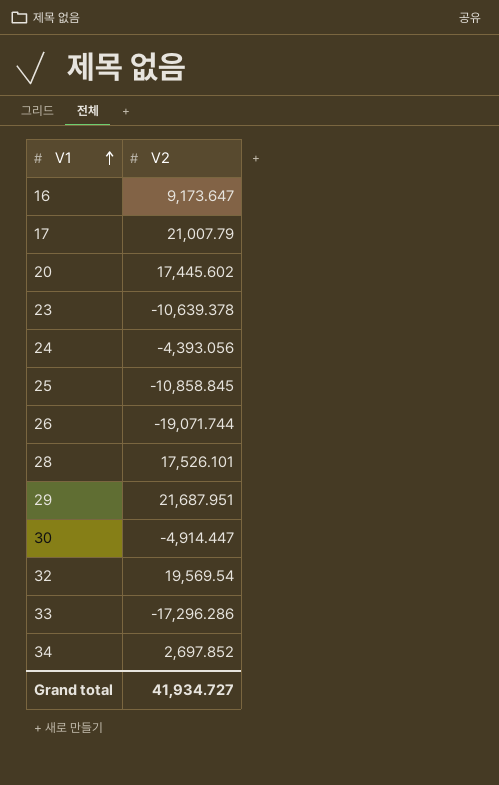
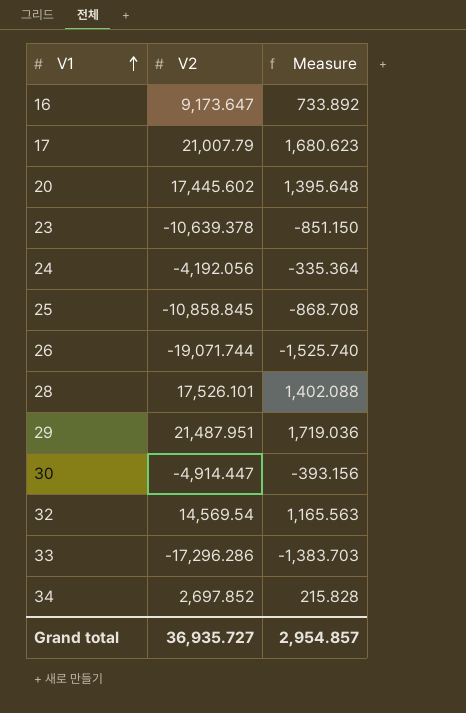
column Measure | formula: none -> [V2] * 0.08
24 | V2: -4,393.056 -> -4,192.056
29 | V2: 21,687.951 -> 21,487.951
32 | V2: 19,569.54 -> 14,569.54
Grand total | V2: 41,934.727 -> 36,935.727

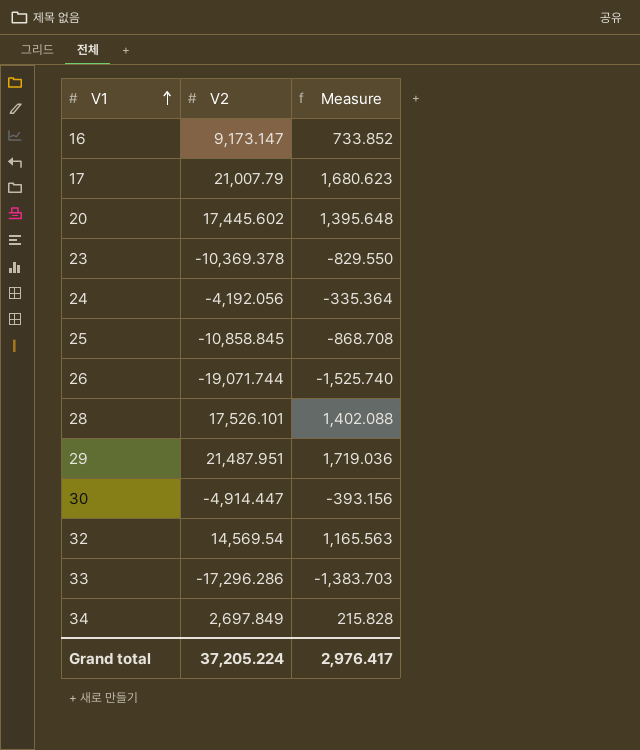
16 | V2: 9,173.647 -> 9,173.147
16 | Measure: 733.892 -> 733.852
23 | V2: -10,639.378 -> -10,369.378
23 | Measure: -851.150 -> -829.550
34 | V2: 2,697.852 -> 2,697.849
Grand total | V2: 36,935.727 -> 37,205.224
Grand total | Measure: 2,954.857 -> 2,976.417

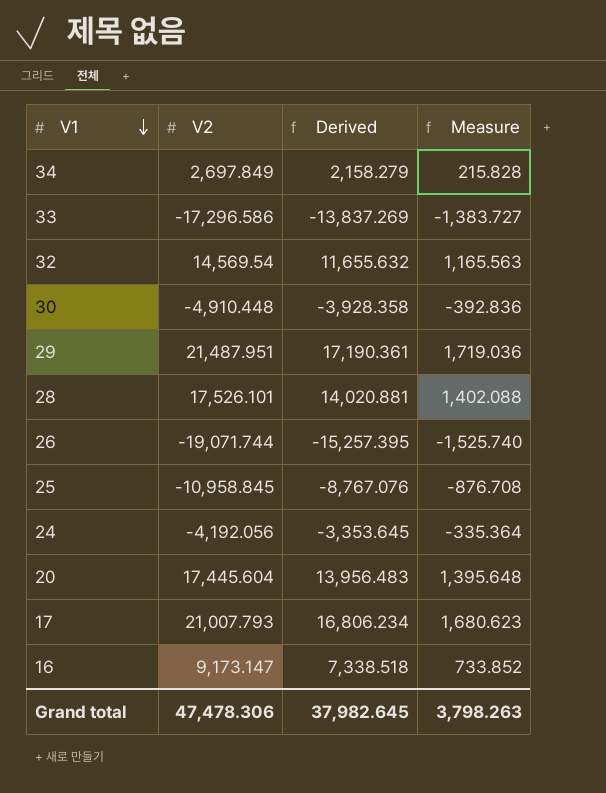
row order: V1 ascending -> V1 descending
column Derived | formula: none -> [V2] * 0.8
row 23: -10,369.378 | -829.550 -> none
33 | V2: -17,296.286 -> -17,296.586
33 | Measure: -1,383.703 -> -1,383.727
30 | V2: -4,914.447 -> -4,910.448
30 | Measure: -393.156 -> -392.836
25 | V2: -10,858.845 -> -10,958.845
25 | Measure: -868.708 -> -876.708
20 | V2: 17,445.602 -> 17,445.604
17 | V2: 21,007.79 -> 21,007.793
Grand total | V2: 37,205.224 -> 47,478.306
Grand total | Measure: 2,976.417 -> 3,798.263

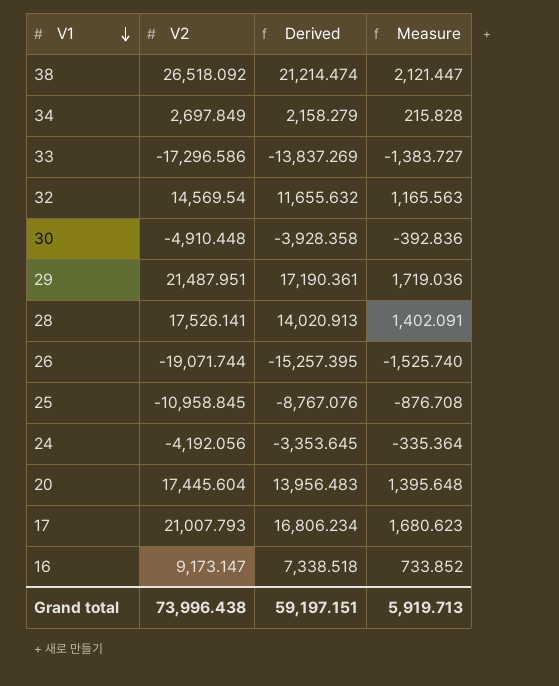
row 38: none -> 26,518.092 | 21,214.474 | 2,121.447
28 | V2: 17,526.101 -> 17,526.141
28 | Derived: 14,020.881 -> 14,020.913
28 | Measure: 1,402.088 -> 1,402.091
Grand total | V2: 47,478.306 -> 73,996.438
Grand total | Derived: 37,982.645 -> 59,197.151
Grand total | Measure: 3,798.263 -> 5,919.713

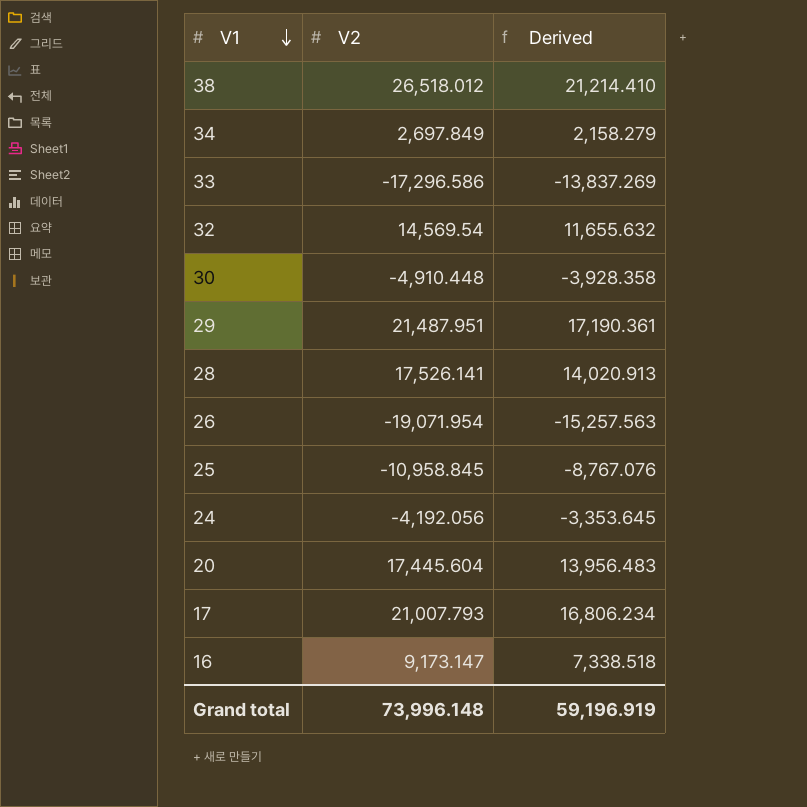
column Measure | formula: [V2] * 0.08 -> none
38 | V2: 26,518.092 -> 26,518.012
38 | Derived: 21,214.474 -> 21,214.410
26 | V2: -19,071.744 -> -19,071.954
26 | Derived: -15,257.395 -> -15,257.563
Grand total | V2: 73,996.438 -> 73,996.148
Grand total | Derived: 59,197.151 -> 59,196.919

